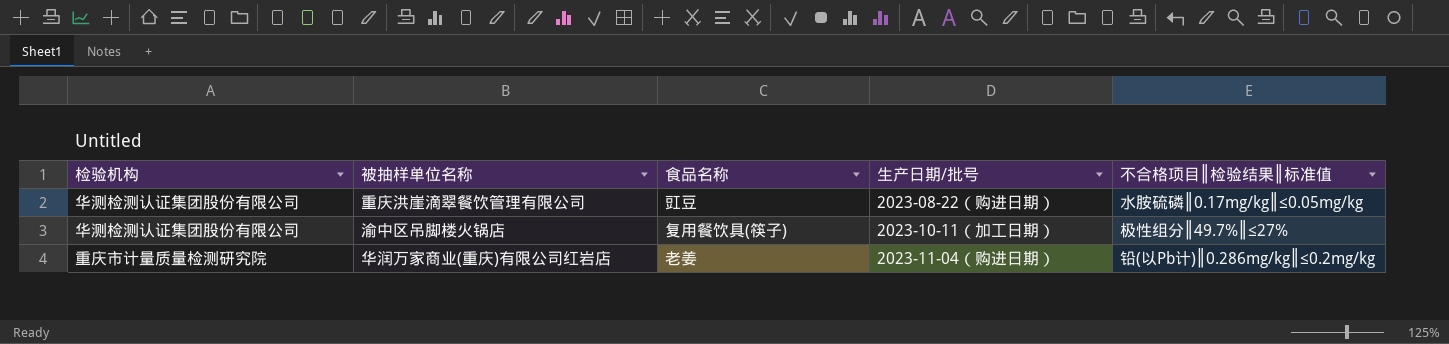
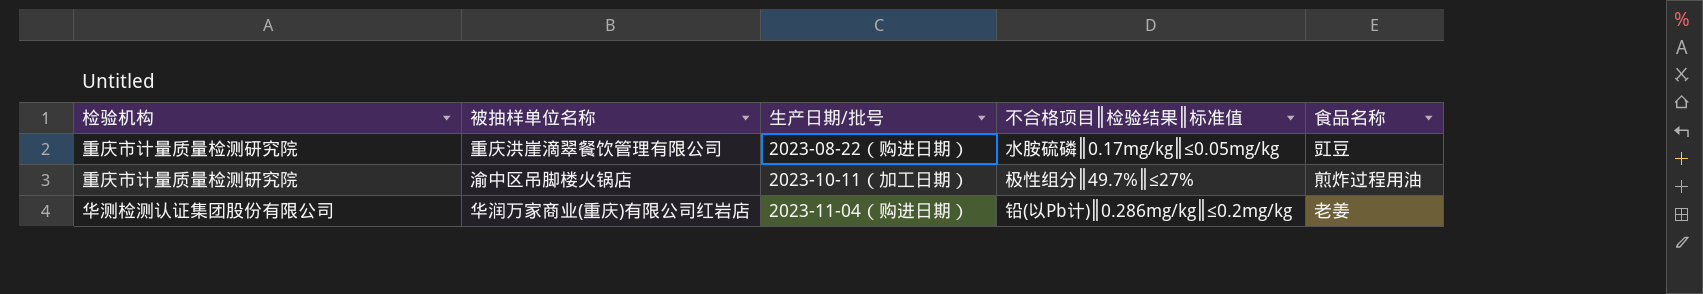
column 食品名称 | position: 3 -> 5
重庆洪崖滴翠餐饮管理有限公司 | 检验机构: 华测检测认证集团股份有限公司 -> 重庆市计量质量检测研究院
渝中区吊脚楼火锅店 | 检验机构: 华测检测认证集团股份有限公司 -> 重庆市计量质量检测研究院
渝中区吊脚楼火锅店 | 食品名称: 复用餐饮具(筷子) -> 煎炸过程用油
华润万家商业(重庆)有限公司红岩店 | 检验机构: 重庆市计量质量检测研究院 -> 华测检测认证集团股份有限公司

